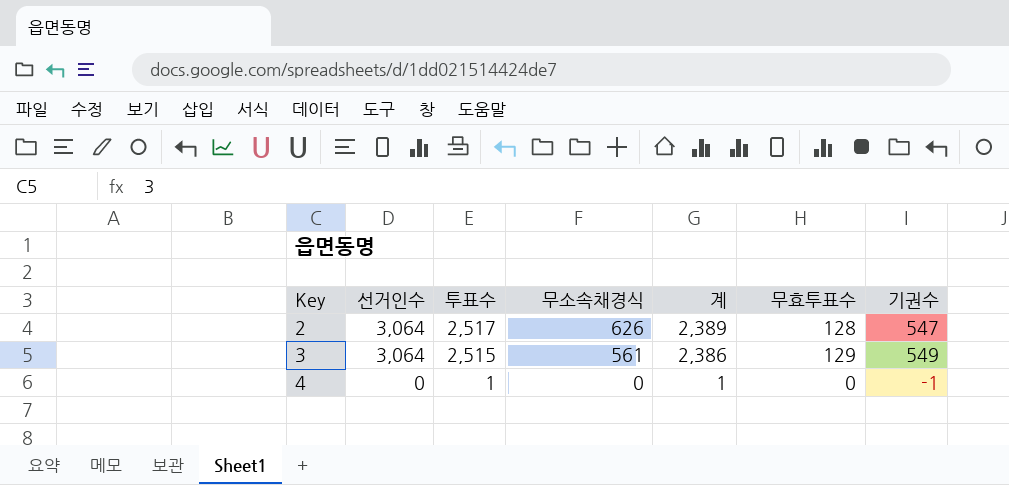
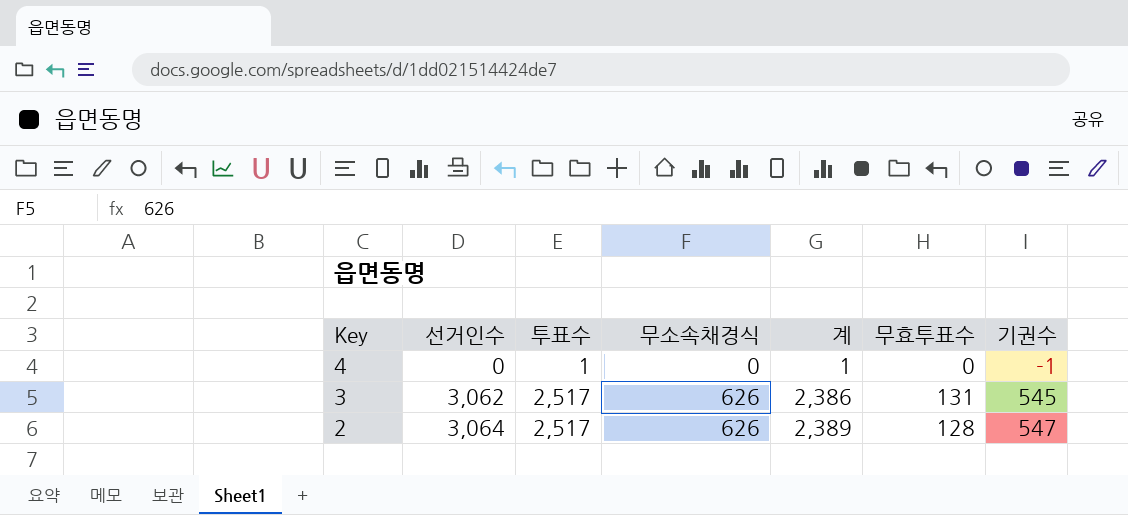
row order: Key ascending -> Key descending
3 | 선거인수: 3,064 -> 3,062
3 | 투표수: 2,515 -> 2,517
3 | 무소속채경식: 561 -> 626
3 | 무효투표수: 129 -> 131
3 | 기권수: 549 -> 545

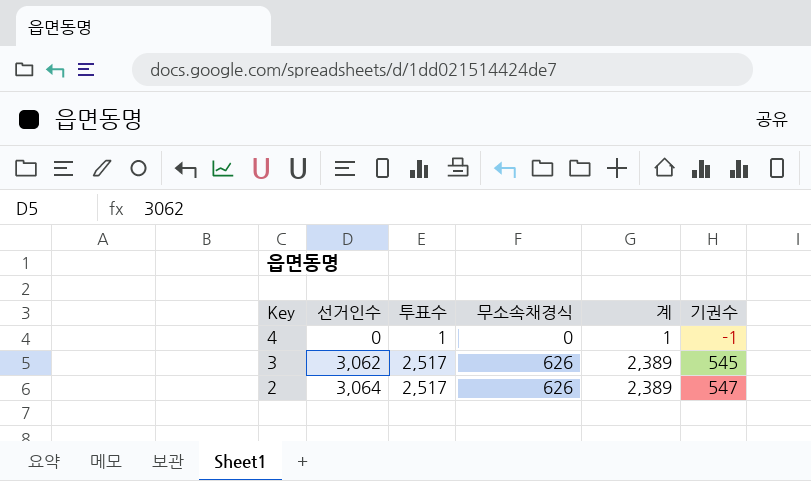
column 무효투표수 | formula: [투표수] - [계] -> none
3 | 계: 2,386 -> 2,389

